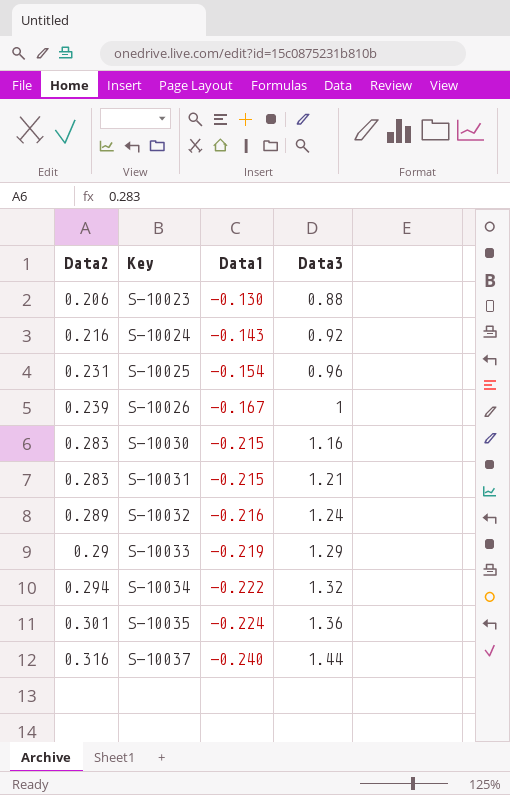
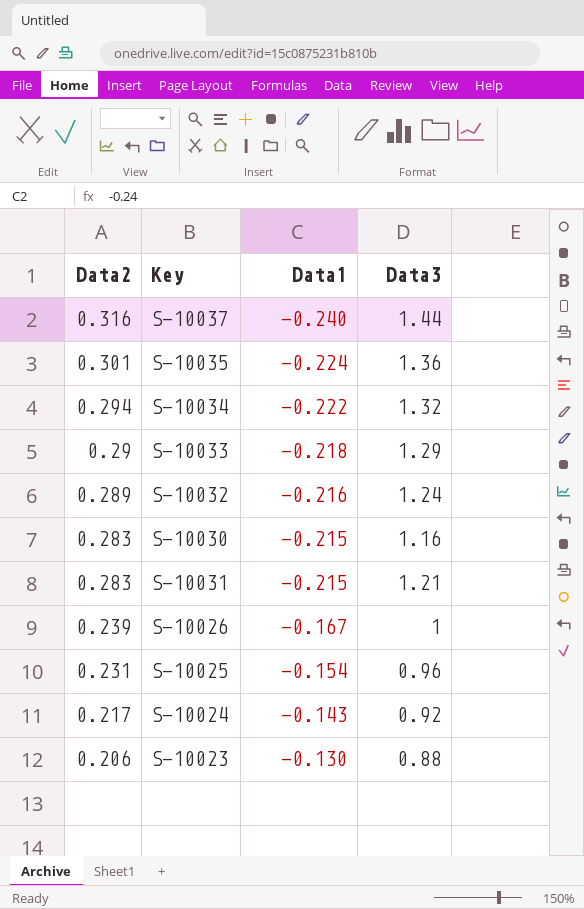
row order: Data2 ascending -> Data2 descending
S-10033 | Data1: -0.219 -> -0.218
S-10024 | Data2: 0.216 -> 0.217

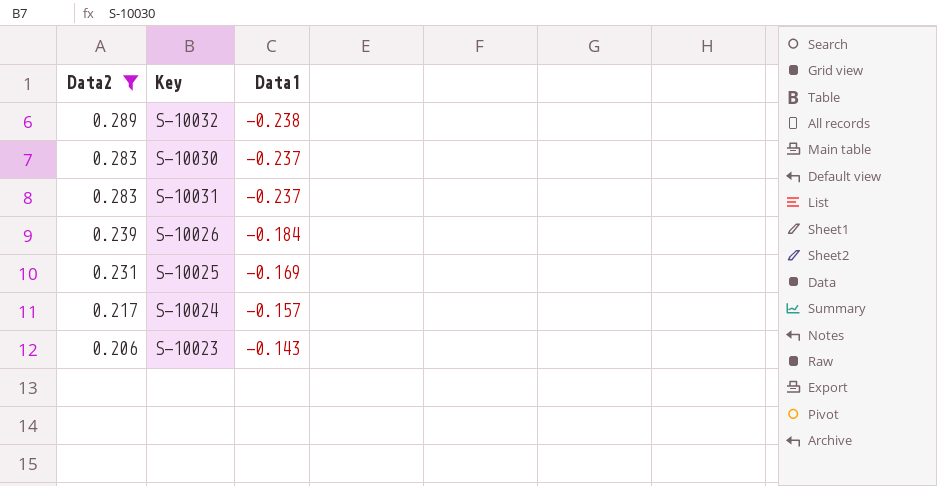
filter: none -> Data2 <= 0.289
column Data3 | position: 4 -> none
S-10032 | Data1: -0.216 -> -0.238
S-10030 | Data1: -0.215 -> -0.237
S-10031 | Data1: -0.215 -> -0.237
S-10026 | Data1: -0.167 -> -0.184
S-10025 | Data1: -0.154 -> -0.169
S-10024 | Data1: -0.143 -> -0.157
S-10023 | Data1: -0.130 -> -0.143

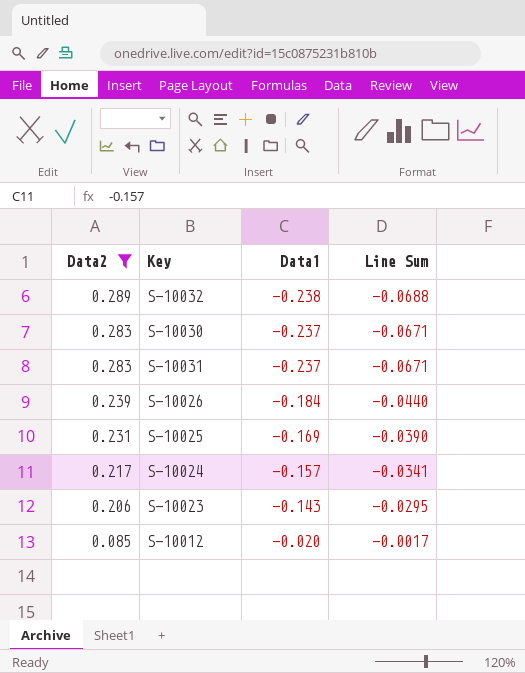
column Line Sum | formula: none -> [Data2] * [Data1]
row S-10012: none -> 0.085 | -0.020 | -0.0017

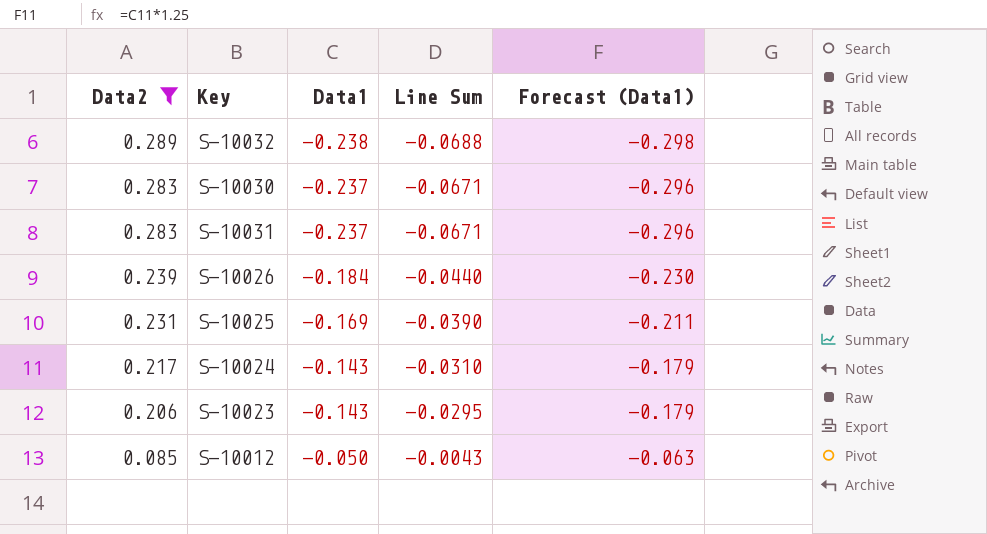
column Forecast (Data1) | formula: none -> [Data1] * 1.25
S-10024 | Data1: -0.157 -> -0.143
S-10024 | Line Sum: -0.0341 -> -0.0310
S-10012 | Data1: -0.020 -> -0.050
S-10012 | Line Sum: -0.0017 -> -0.0043

